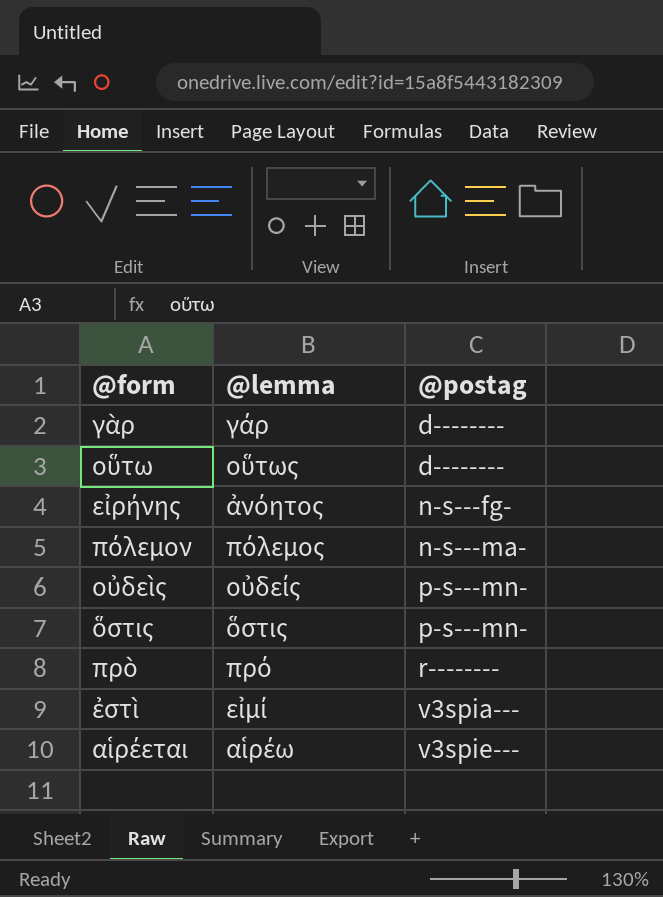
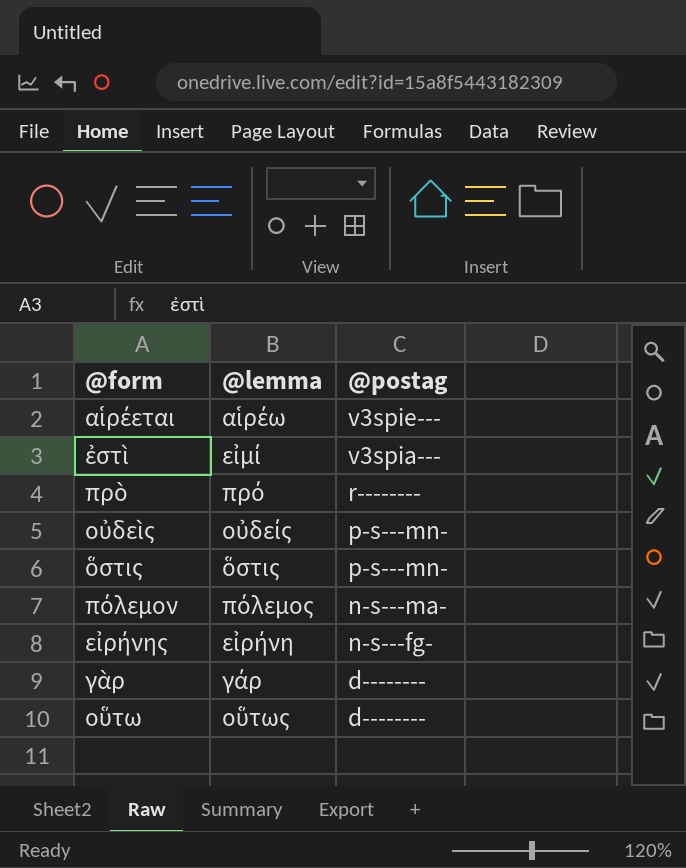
row order: @postag ascending -> @postag descending
εἰρήνης | @lemma: ἀνόητος -> εἰρήνη

